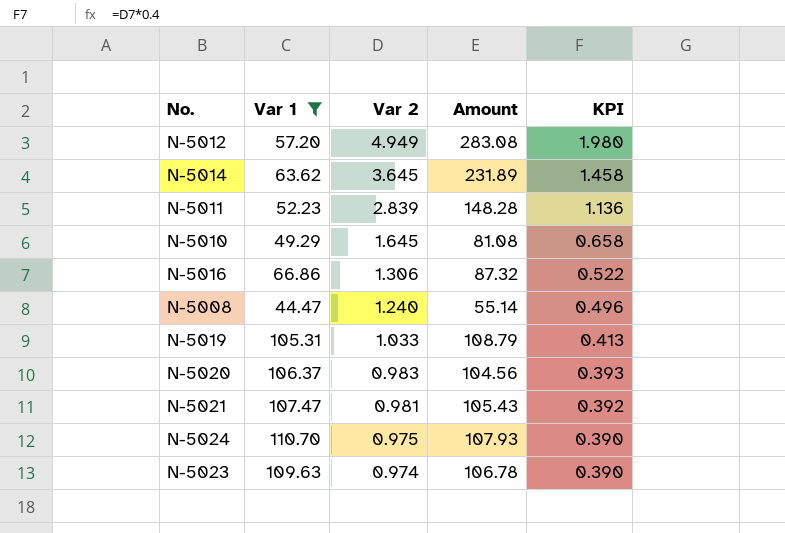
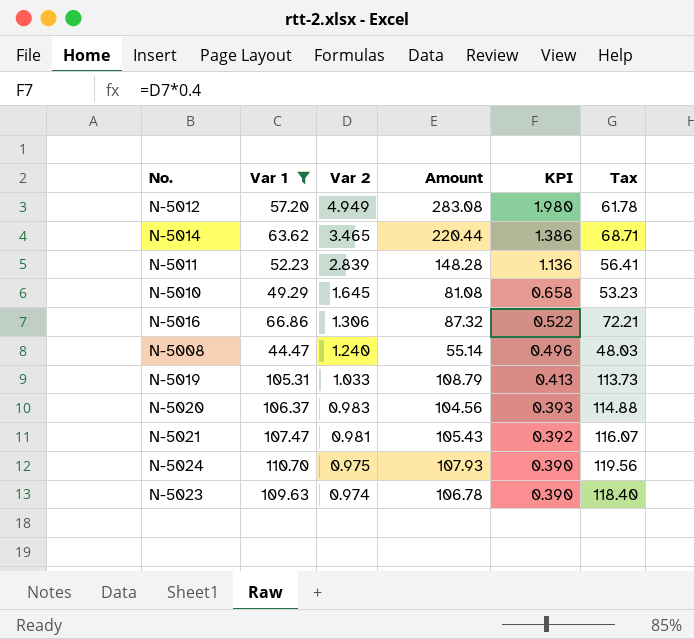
column Tax | formula: none -> [Var 1] * 1.08
N-5014 | Var 2: 3.645 -> 3.465
N-5014 | Amount: 231.89 -> 220.44
N-5014 | KPI: 1.458 -> 1.386

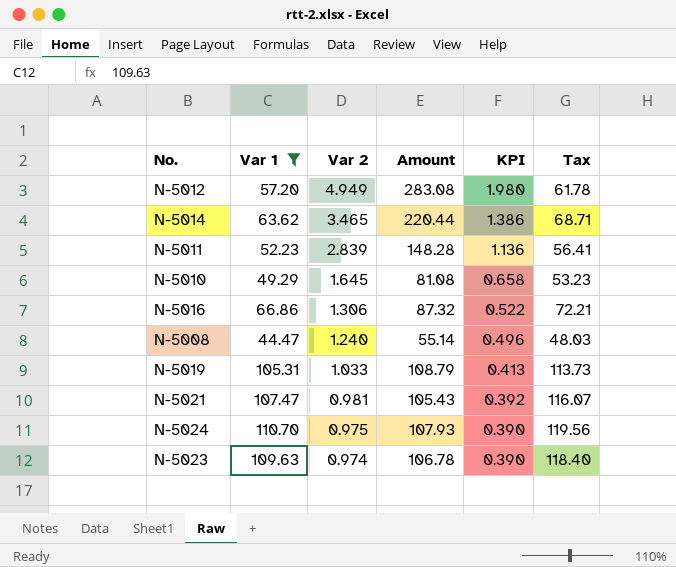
row N-5020: 106.37 | 0.983 | 104.56 | 0.393 | 114.88 -> none

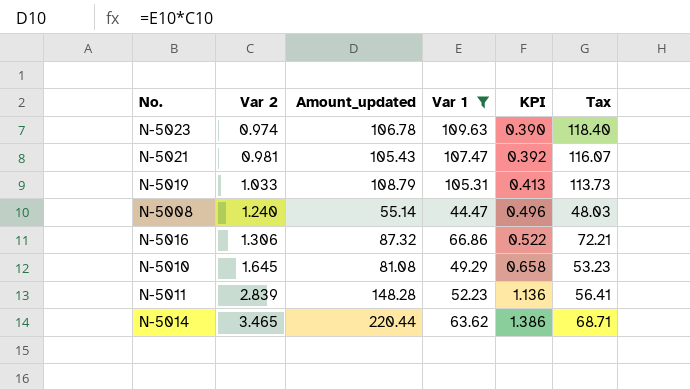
row order: Var 2 descending -> Var 2 ascending
column name: Amount -> Amount_updated
column Var 1 | position: 2 -> 4
row N-5012: 57.20 | 4.949 | 283.08 | 1.980 | 61.78 -> none
row N-5024: 110.70 | 0.975 | 107.93 | 0.390 | 119.56 -> none

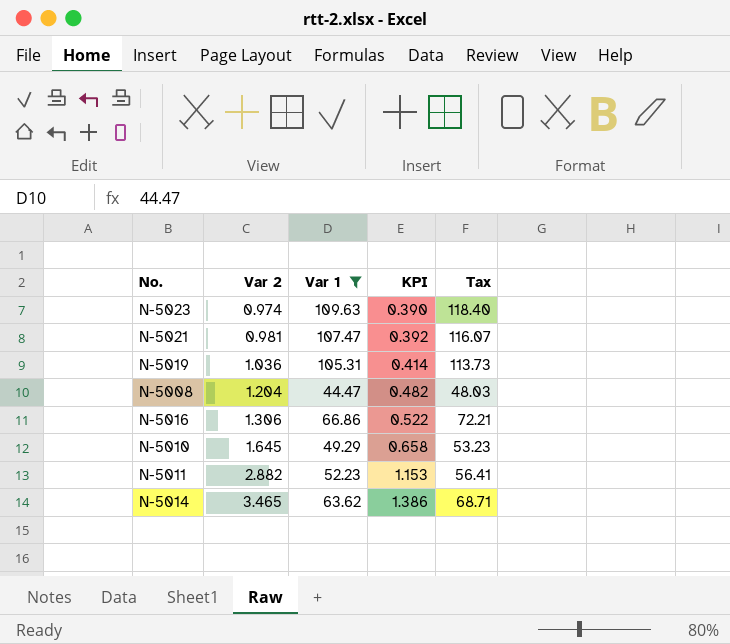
column Amount_updated | formula: [Var 2] * [Var 1] -> none
N-5019 | Var 2: 1.033 -> 1.036
N-5019 | KPI: 0.413 -> 0.414
N-5008 | Var 2: 1.240 -> 1.204
N-5008 | KPI: 0.496 -> 0.482
N-5011 | Var 2: 2.839 -> 2.882
N-5011 | KPI: 1.136 -> 1.153

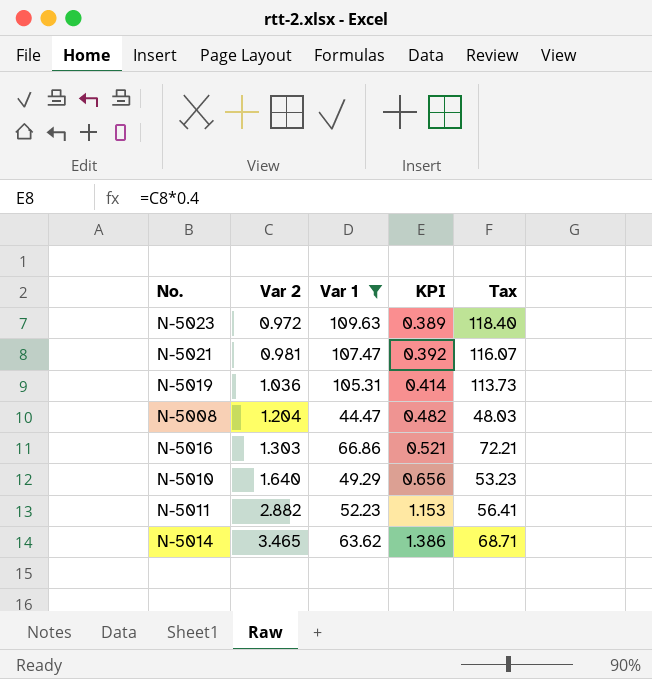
N-5023 | Var 2: 0.974 -> 0.972
N-5023 | KPI: 0.390 -> 0.389
N-5016 | Var 2: 1.306 -> 1.303
N-5016 | KPI: 0.522 -> 0.521
N-5010 | Var 2: 1.645 -> 1.640
N-5010 | KPI: 0.658 -> 0.656

